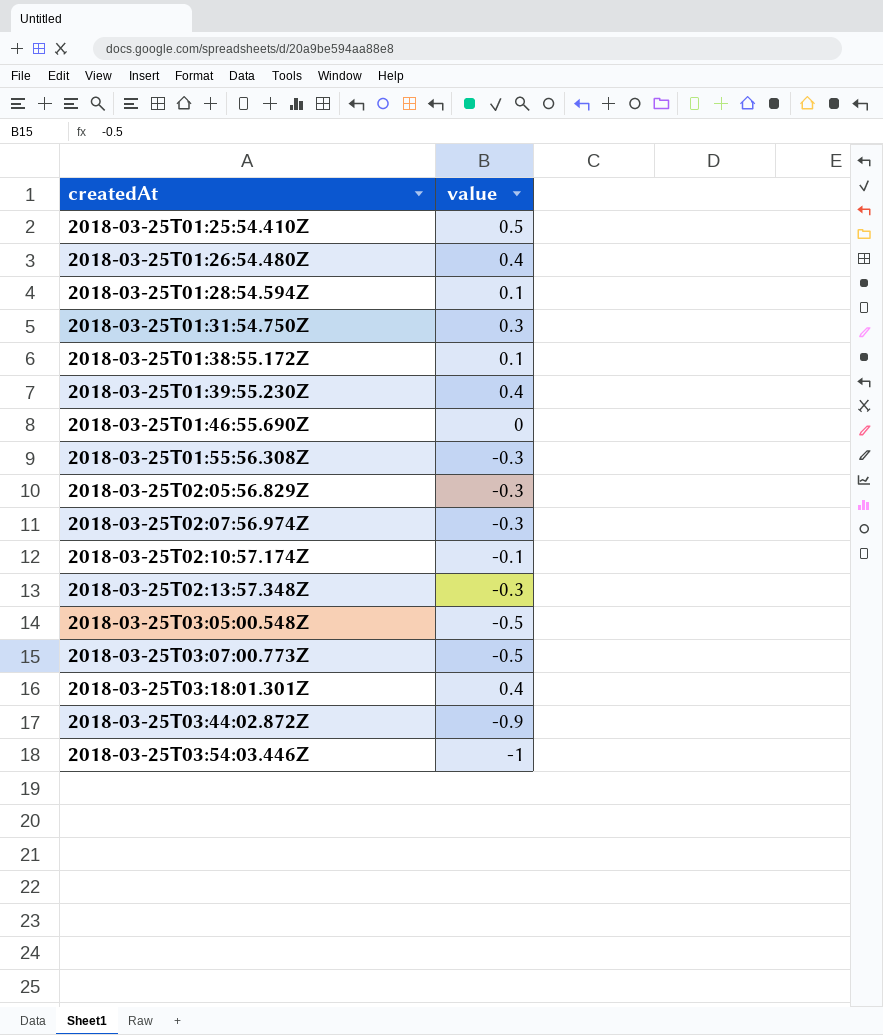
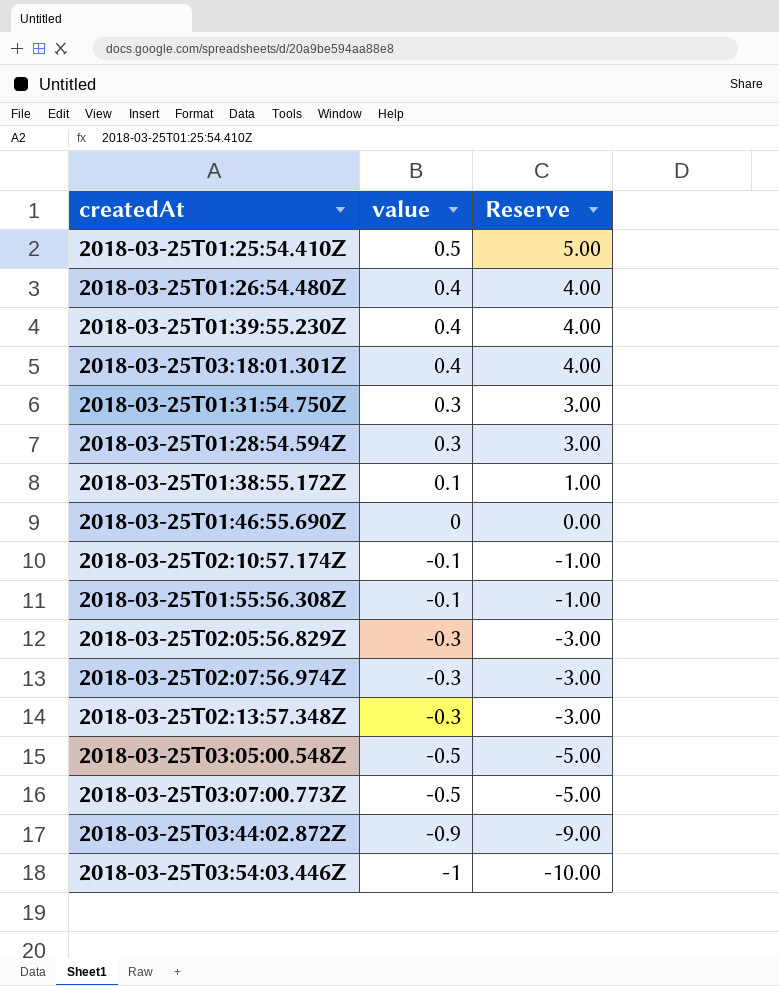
row order: createdAt ascending -> value descending
column Reserve | formula: none -> [value] * 10
2018-03-25T01:28:54.594Z | value: 0.1 -> 0.3
2018-03-25T01:55:56.308Z | value: -0.3 -> -0.1

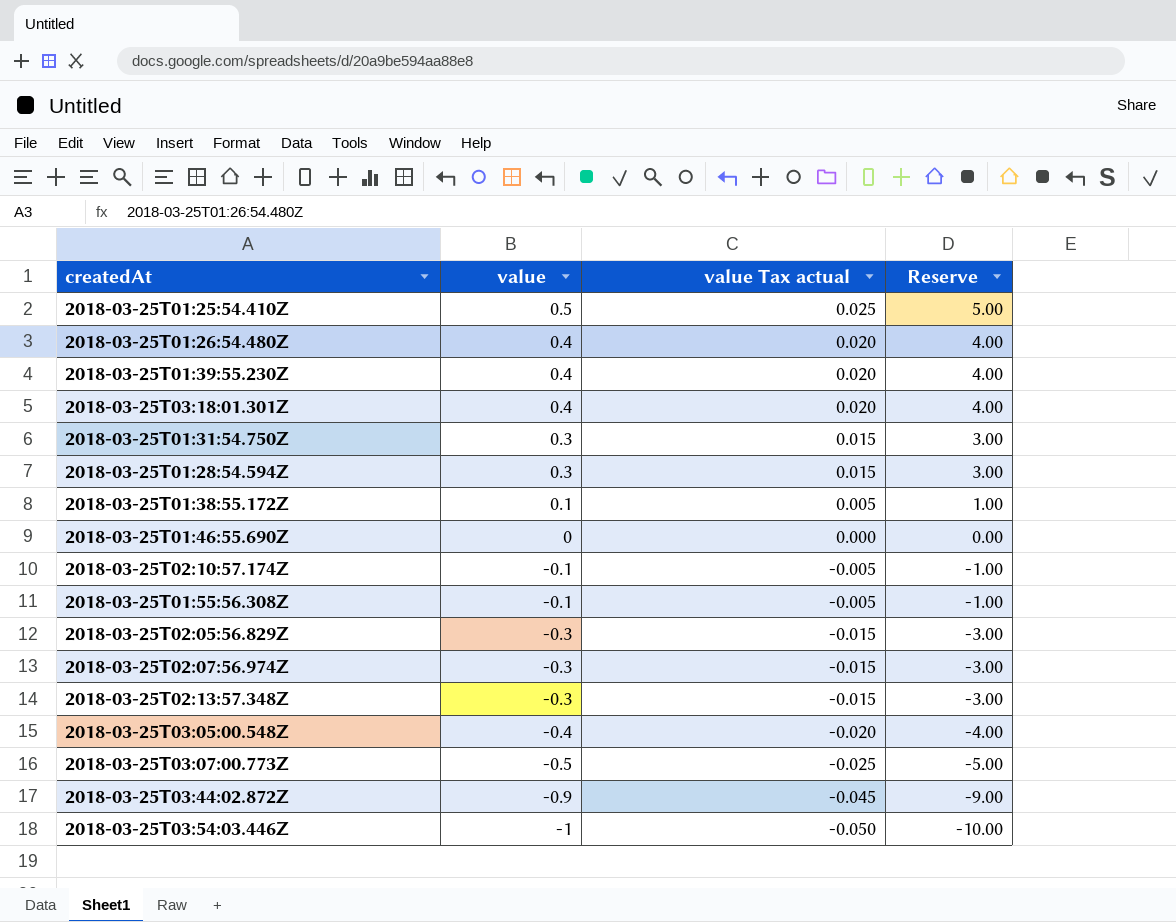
column value Tax actual | formula: none -> [value] * 0.05
2018-03-25T03:05:00.548Z | value: -0.5 -> -0.4
2018-03-25T03:05:00.548Z | Reserve: -5.00 -> -4.00

